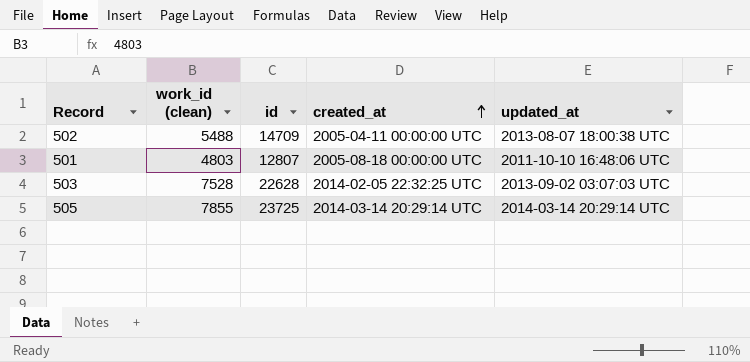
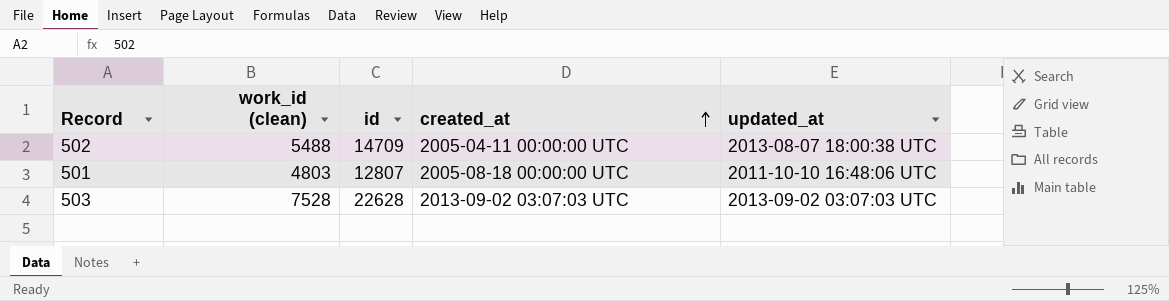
row 505: 7855 | 23725 | 2014-03-14 20:29:14 UTC | 2014-03-14 20:29:14 UTC -> none
503 | created_at: 2014-02-05 22:32:25 UTC -> 2013-09-02 03:07:03 UTC

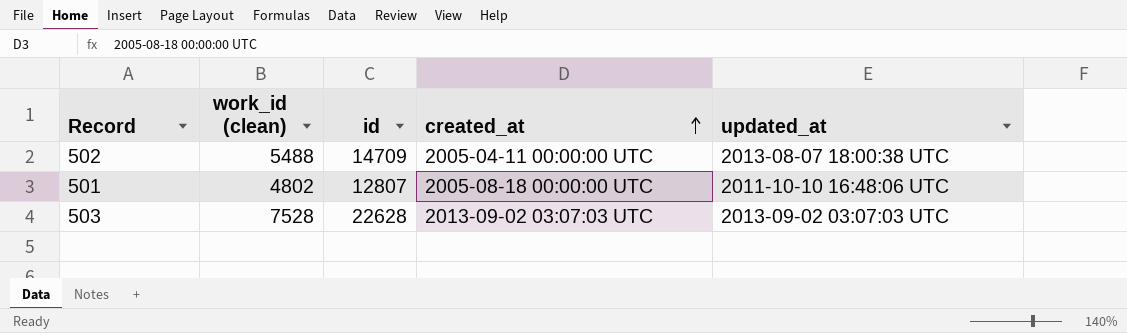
501 | work_id (clean): 4803 -> 4802

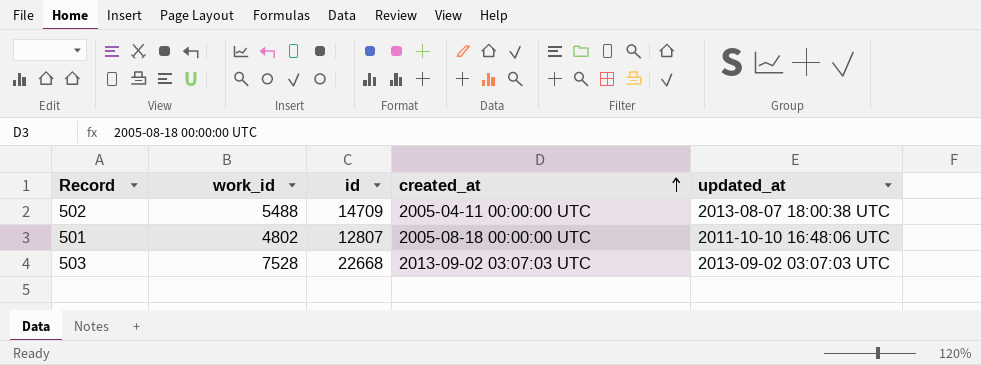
column name: work_id (clean) -> work_id
503 | id: 22628 -> 22668

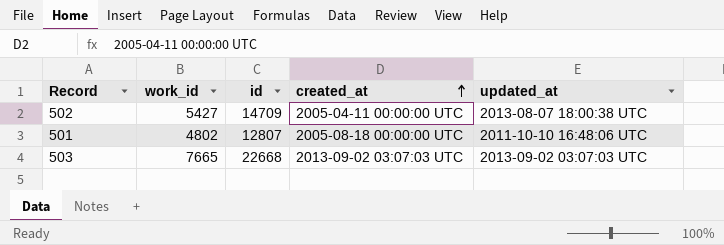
502 | work_id: 5488 -> 5427
503 | work_id: 7528 -> 7665

